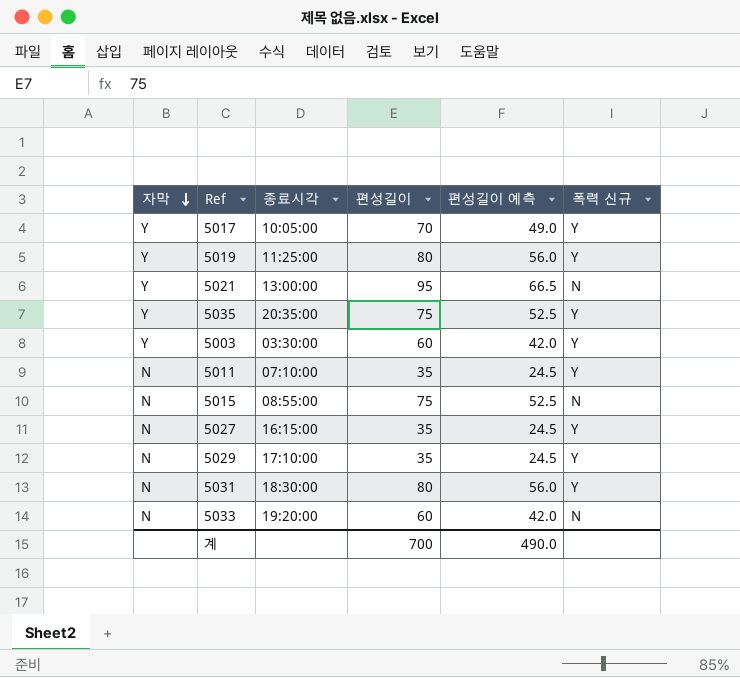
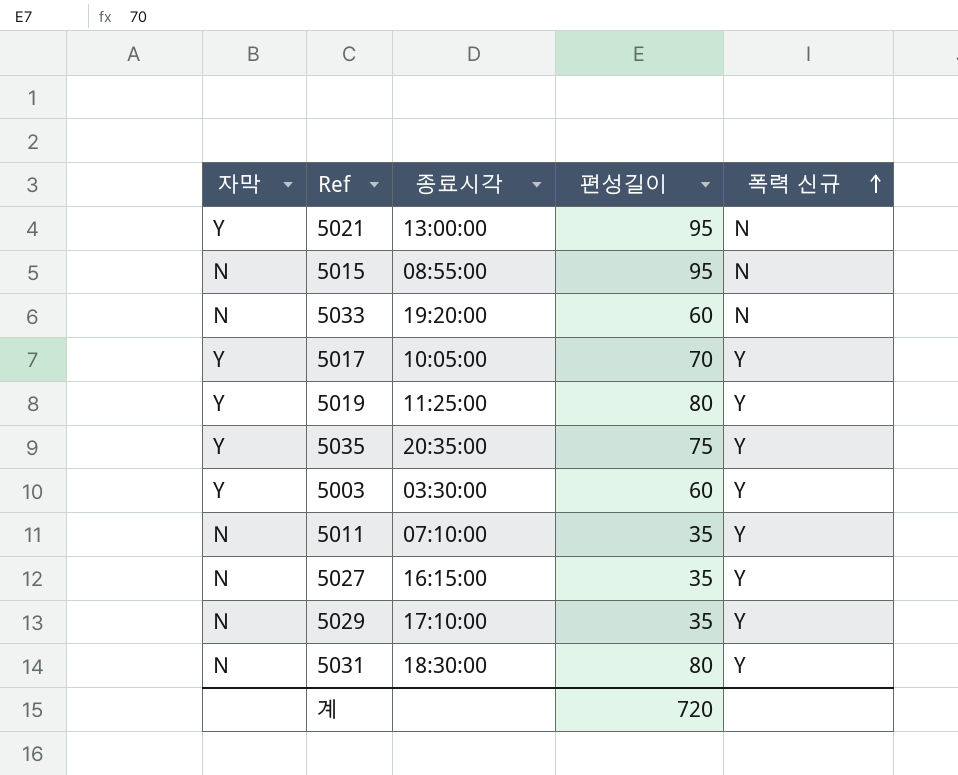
row order: 자막 descending -> 폭력 신규 ascending
column 편성길이 예측 | formula: [편성길이] * 0.7 -> none
5015 | 편성길이: 75 -> 95
계 | 편성길이: 700 -> 720

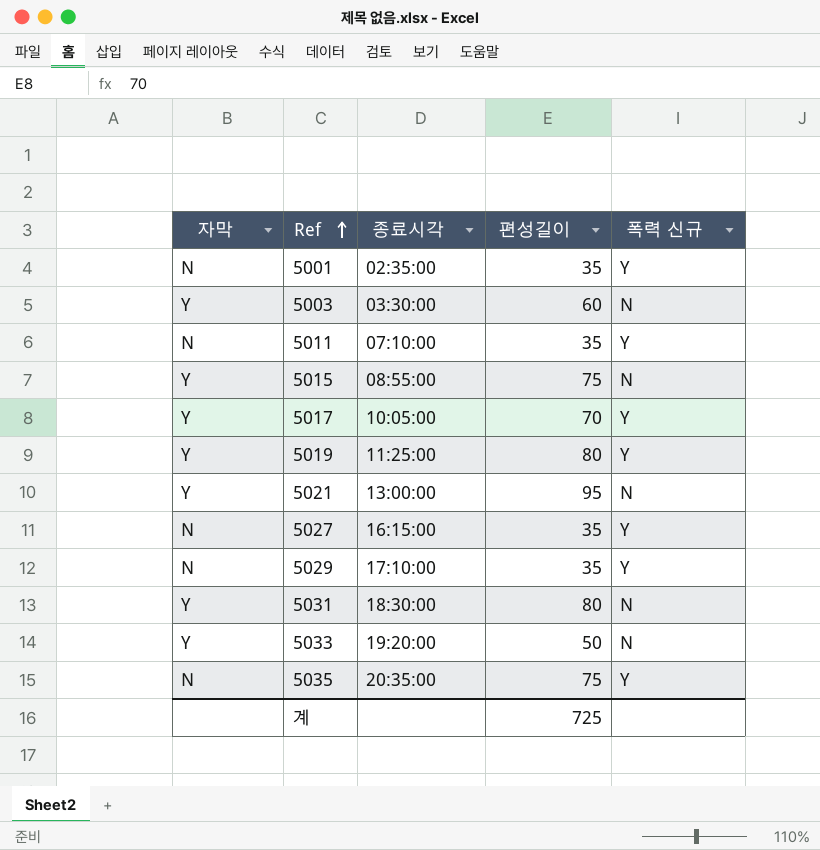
row order: 폭력 신규 ascending -> Ref ascending
row 5001: none -> N | 02:35:00 | 35 | Y
5003 | 폭력 신규: Y -> N
5015 | 자막: N -> Y
5015 | 편성길이: 95 -> 75
5031 | 자막: N -> Y
5031 | 폭력 신규: Y -> N
5033 | 자막: N -> Y
5033 | 편성길이: 60 -> 50
5035 | 자막: Y -> N
계 | 편성길이: 720 -> 725

